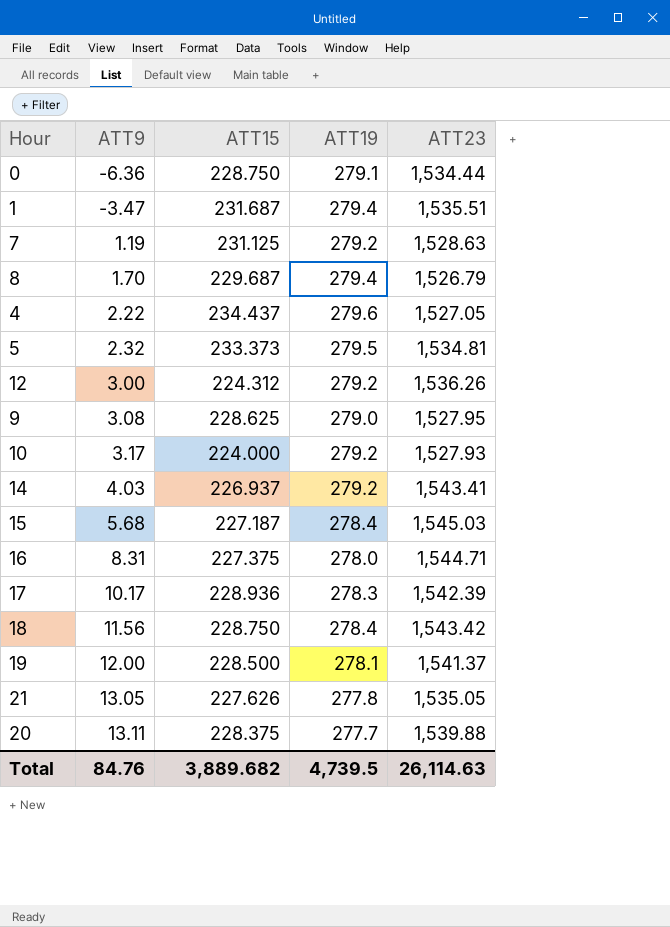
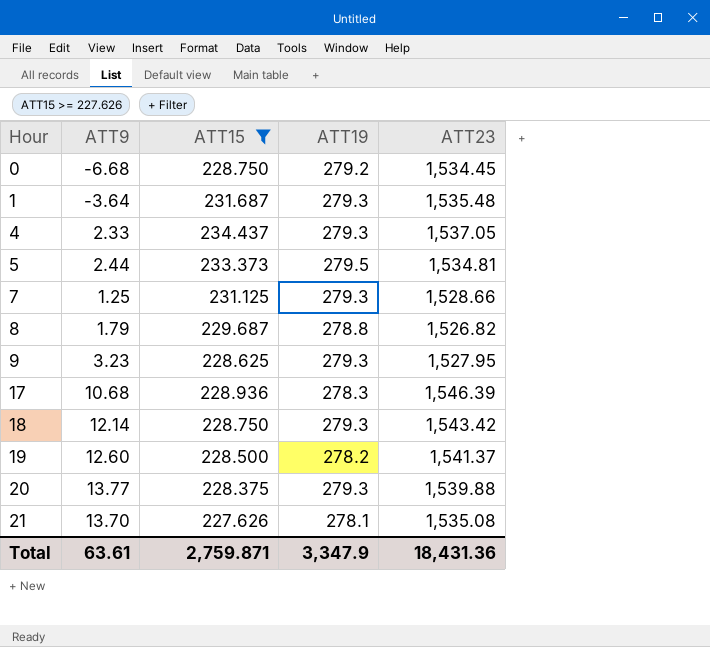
filter: none -> ATT15 >= 227.626
row order: ATT9 ascending -> Hour ascending
0 | ATT9: -6.36 -> -6.68
0 | ATT19: 279.1 -> 279.2
0 | ATT23: 1,534.44 -> 1,534.45
1 | ATT9: -3.47 -> -3.64
1 | ATT19: 279.4 -> 279.3
1 | ATT23: 1,535.51 -> 1,535.48
4 | ATT9: 2.22 -> 2.33
4 | ATT19: 279.6 -> 279.3
4 | ATT23: 1,527.05 -> 1,537.05
5 | ATT9: 2.32 -> 2.44
7 | ATT9: 1.19 -> 1.25
7 | ATT19: 279.2 -> 279.3
7 | ATT23: 1,528.63 -> 1,528.66
8 | ATT9: 1.70 -> 1.79
8 | ATT19: 279.4 -> 278.8
8 | ATT23: 1,526.79 -> 1,526.82
9 | ATT9: 3.08 -> 3.23
9 | ATT19: 279.0 -> 279.3
17 | ATT9: 10.17 -> 10.68
17 | ATT23: 1,542.39 -> 1,546.39
18 | ATT9: 11.56 -> 12.14
18 | ATT19: 278.4 -> 279.3
19 | ATT9: 12.00 -> 12.60
19 | ATT19: 278.1 -> 278.2
20 | ATT9: 13.11 -> 13.77
20 | ATT19: 277.7 -> 279.3
21 | ATT9: 13.05 -> 13.70
21 | ATT19: 277.8 -> 278.1
21 | ATT23: 1,535.05 -> 1,535.08
Total | ATT9: 84.76 -> 63.61
Total | ATT15: 3,889.682 -> 2,759.871
Total | ATT19: 4,739.5 -> 3,347.9
Total | ATT23: 26,114.63 -> 18,431.36

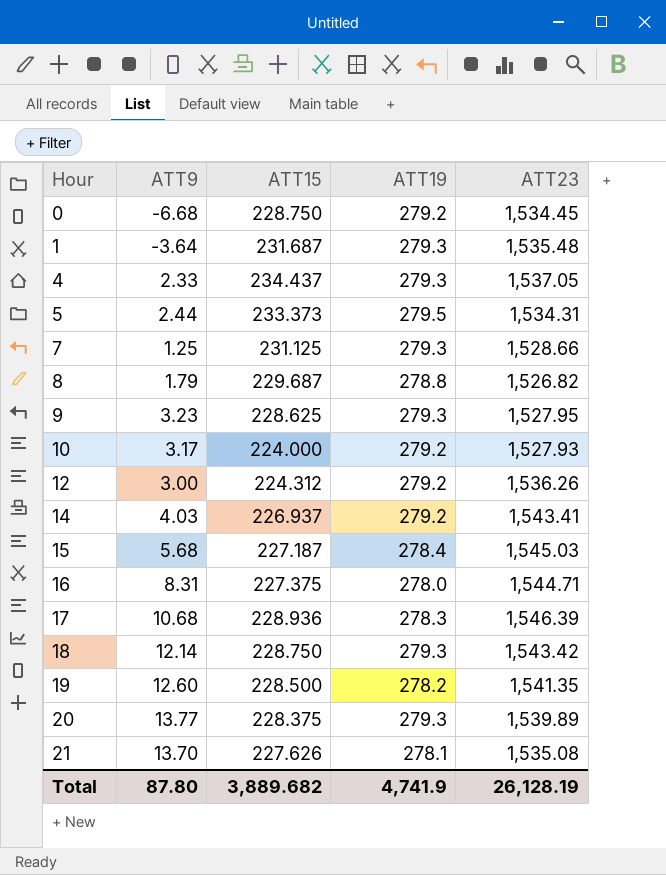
filter: ATT15 >= 227.626 -> none
5 | ATT23: 1,534.81 -> 1,534.31
19 | ATT23: 1,541.37 -> 1,541.35
20 | ATT23: 1,539.88 -> 1,539.89
Total | ATT9: 63.61 -> 87.80
Total | ATT15: 2,759.871 -> 3,889.682
Total | ATT19: 3,347.9 -> 4,741.9
Total | ATT23: 18,431.36 -> 26,128.19

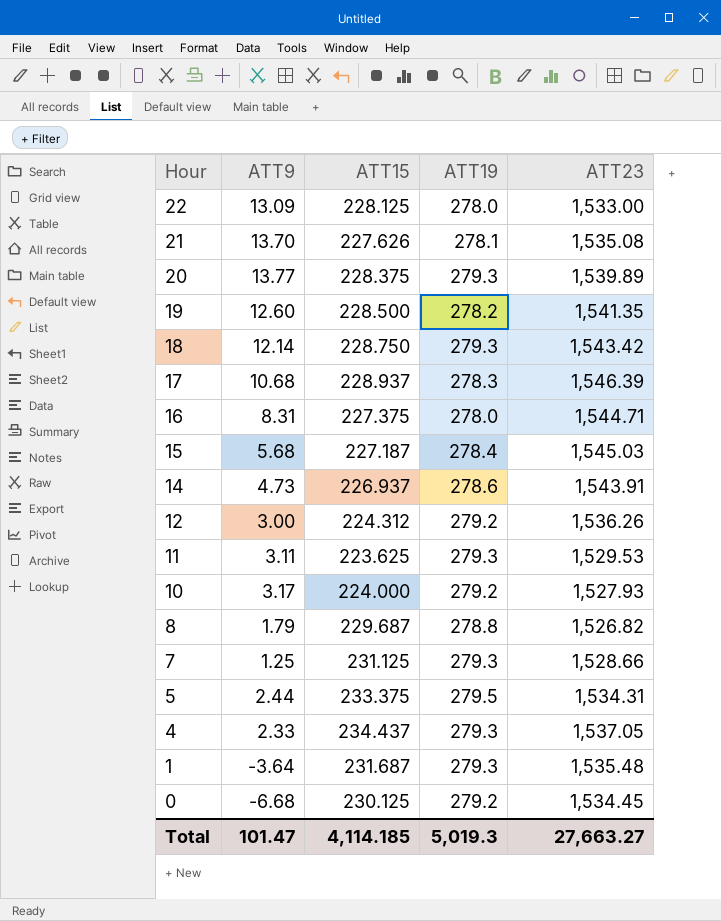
row order: Hour ascending -> Hour descending
row 9: 3.23 | 228.625 | 279.3 | 1,527.95 -> none
row 22: none -> 13.09 | 228.125 | 278.0 | 1,533.00
17 | ATT15: 228.936 -> 228.937
14 | ATT9: 4.03 -> 4.73
14 | ATT19: 279.2 -> 278.6
14 | ATT23: 1,543.41 -> 1,543.91
row 11: none -> 3.11 | 223.625 | 279.3 | 1,529.53
5 | ATT15: 233.373 -> 233.375
0 | ATT15: 228.750 -> 230.125
Total | ATT9: 87.80 -> 101.47
Total | ATT15: 3,889.682 -> 4,114.185
Total | ATT19: 4,741.9 -> 5,019.3
Total | ATT23: 26,128.19 -> 27,663.27

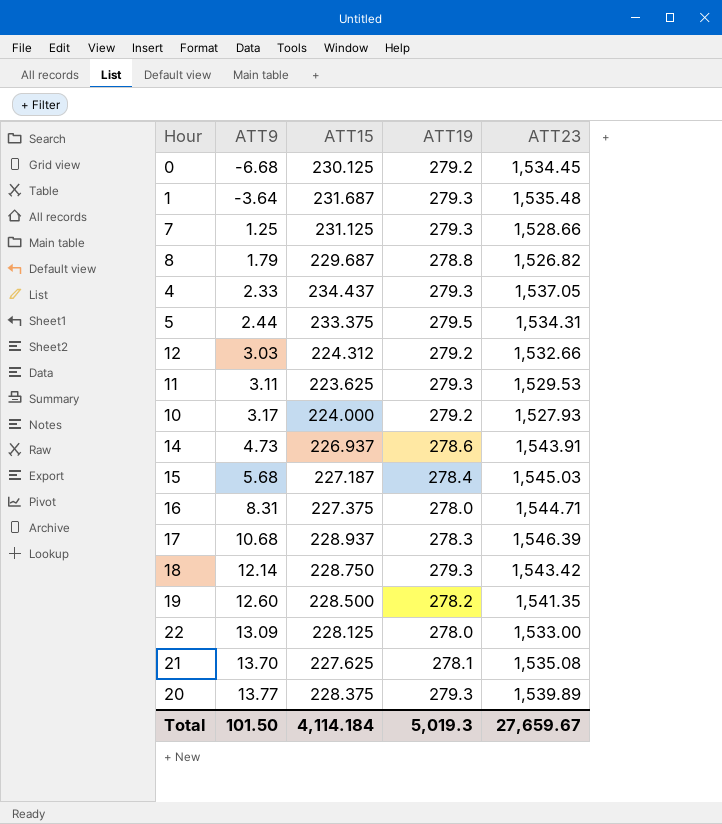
row order: Hour descending -> ATT9 ascending
12 | ATT9: 3.00 -> 3.03
12 | ATT23: 1,536.26 -> 1,532.66
21 | ATT15: 227.626 -> 227.625
Total | ATT9: 101.47 -> 101.50
Total | ATT15: 4,114.185 -> 4,114.184
Total | ATT23: 27,663.27 -> 27,659.67

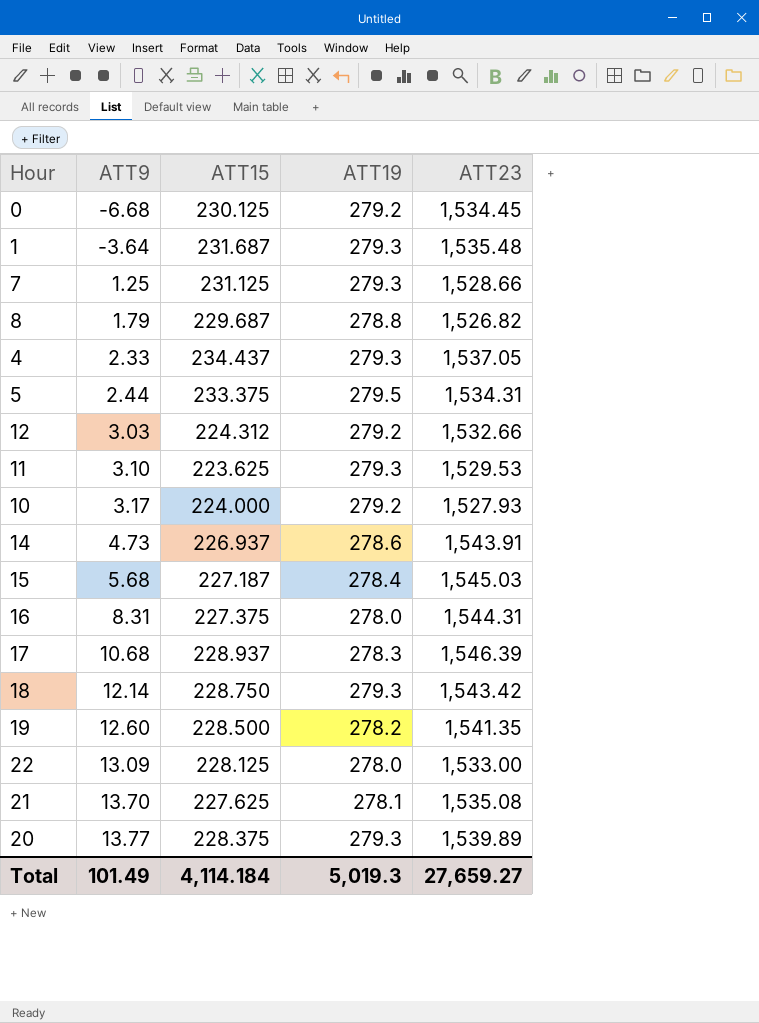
11 | ATT9: 3.11 -> 3.10
16 | ATT23: 1,544.71 -> 1,544.31
Total | ATT9: 101.50 -> 101.49
Total | ATT23: 27,659.67 -> 27,659.27

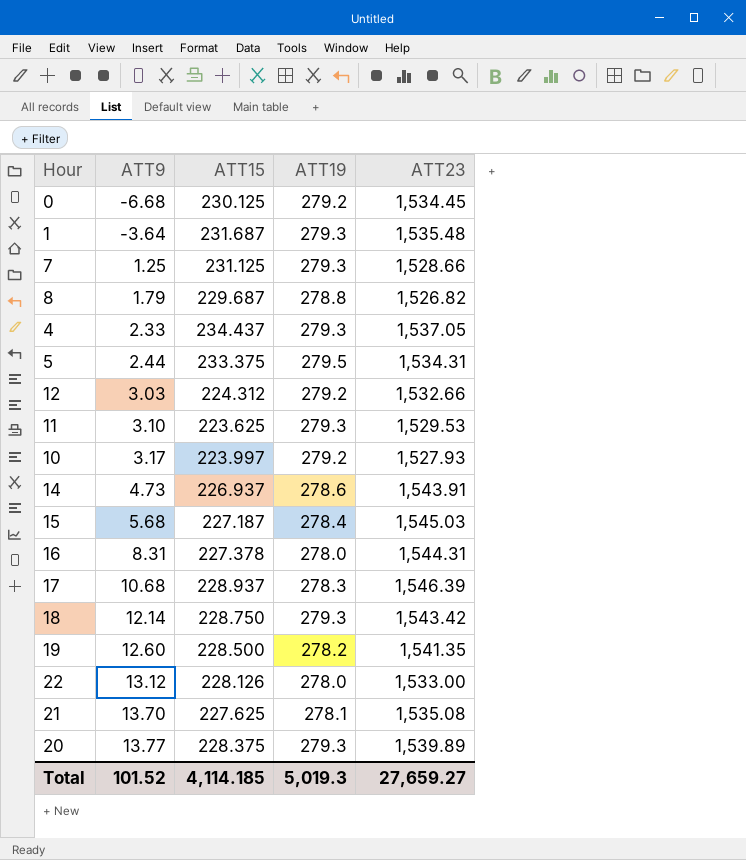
10 | ATT15: 224.000 -> 223.997
16 | ATT15: 227.375 -> 227.378
22 | ATT9: 13.09 -> 13.12
22 | ATT15: 228.125 -> 228.126
Total | ATT9: 101.49 -> 101.52
Total | ATT15: 4,114.184 -> 4,114.185

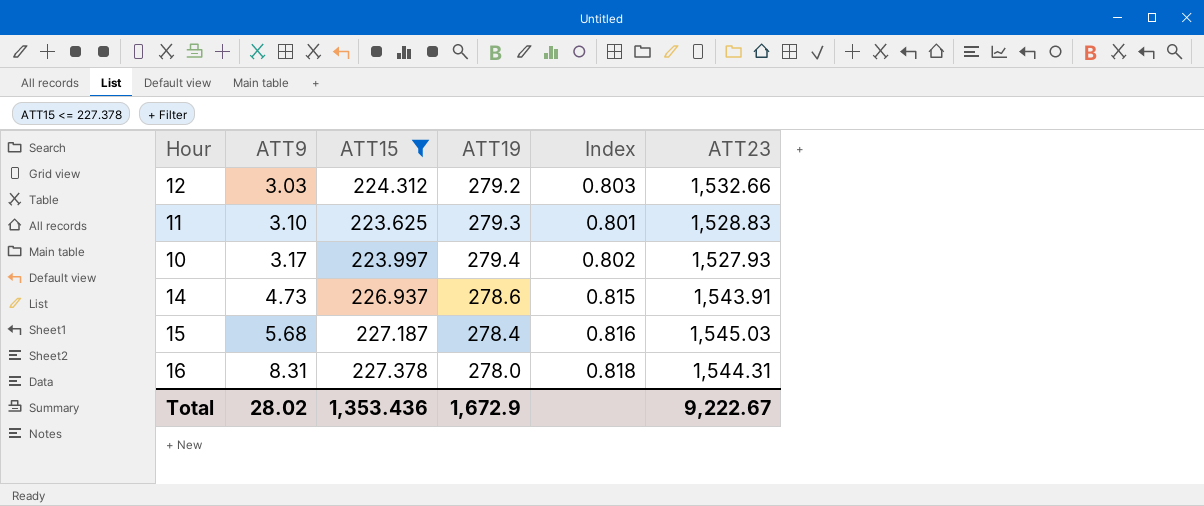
filter: none -> ATT15 <= 227.378
column Index | formula: none -> [ATT15] / [ATT19]
11 | ATT23: 1,529.53 -> 1,528.83
10 | ATT19: 279.2 -> 279.4
Total | ATT9: 101.52 -> 28.02
Total | ATT15: 4,114.185 -> 1,353.436
Total | ATT19: 5,019.3 -> 1,672.9
Total | ATT23: 27,659.27 -> 9,222.67

